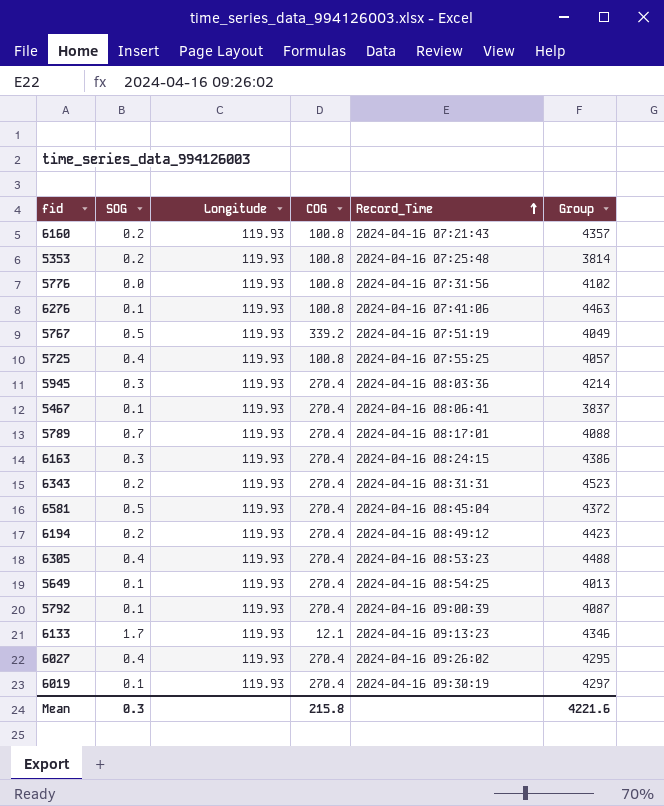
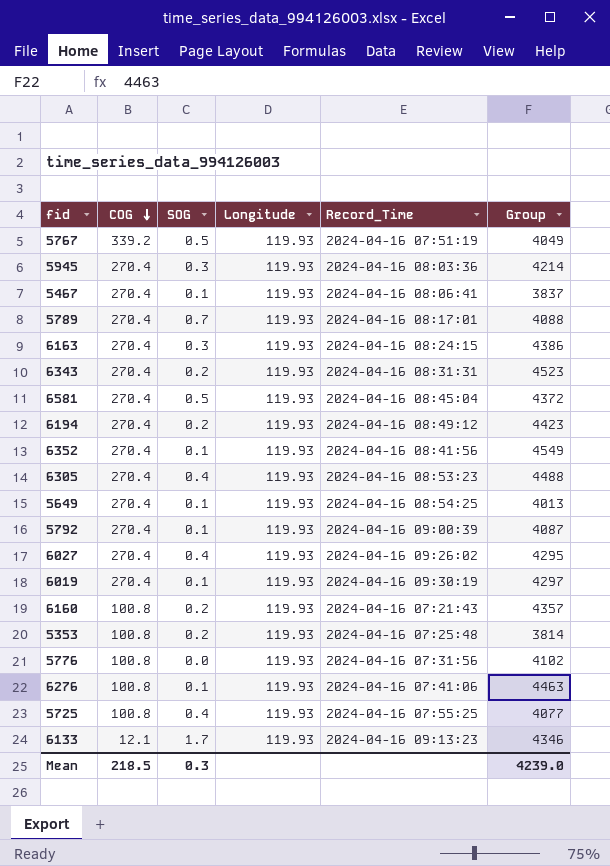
row order: Record_Time ascending -> COG descending
column COG | position: 4 -> 2
row 6352: none -> 270.4 | 0.1 | 119.93 | 2024-04-16 08:41:56 | 4549
5725 | Group: 4057 -> 4077
Mean | COG: 215.8 -> 218.5
Mean | Group: 4221.6 -> 4239.0

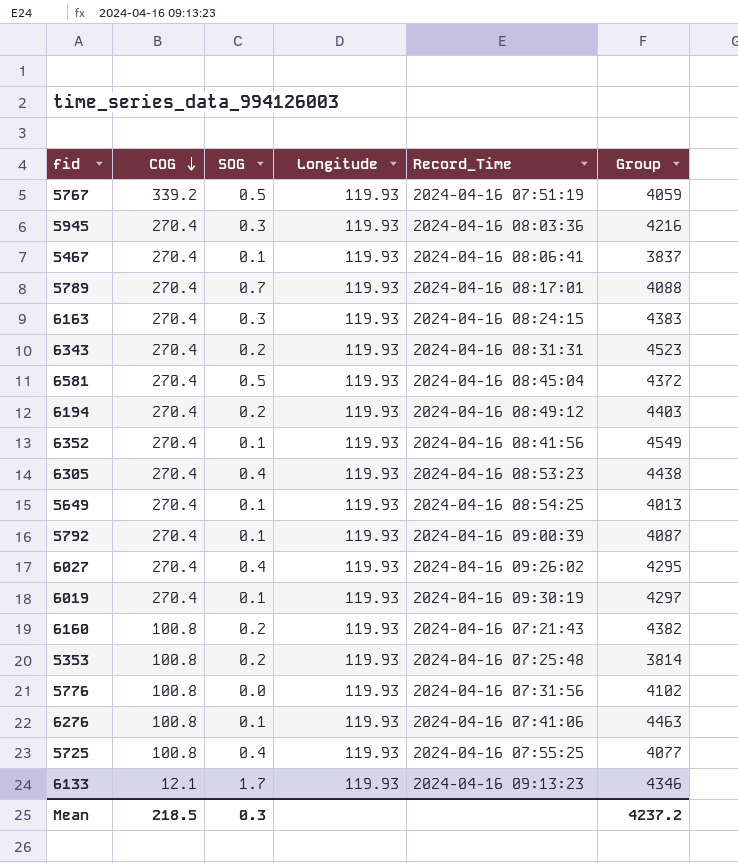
5767 | Group: 4049 -> 4059
5945 | Group: 4214 -> 4216
6163 | Group: 4386 -> 4383
6194 | Group: 4423 -> 4403
6305 | Group: 4488 -> 4438
6160 | Group: 4357 -> 4382
Mean | Group: 4239.0 -> 4237.2

